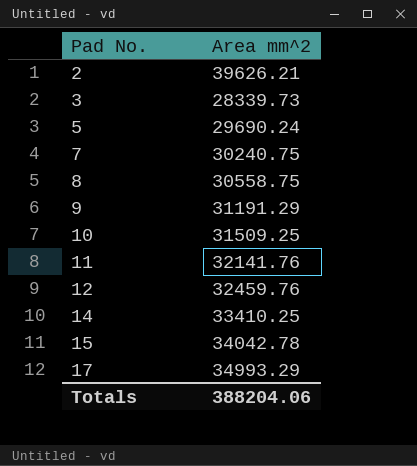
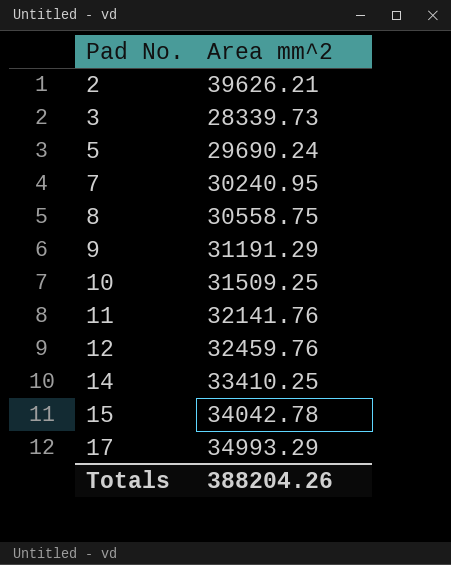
7 | Area mm^2: 30240.75 -> 30240.95
Totals | Area mm^2: 388204.06 -> 388204.26

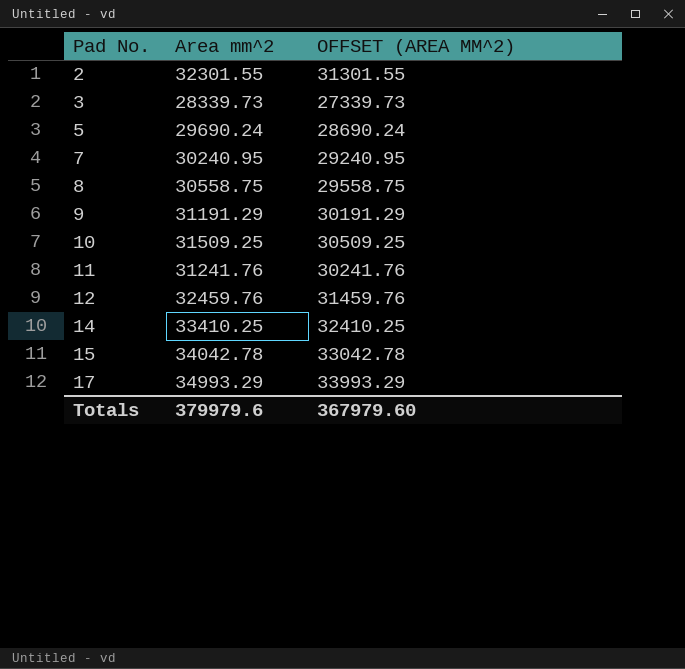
column OFFSET (AREA MM^2) | formula: none -> [Area mm^2] - 1000
2 | Area mm^2: 39626.21 -> 32301.55
11 | Area mm^2: 32141.76 -> 31241.76
Totals | Area mm^2: 388204.26 -> 379979.6

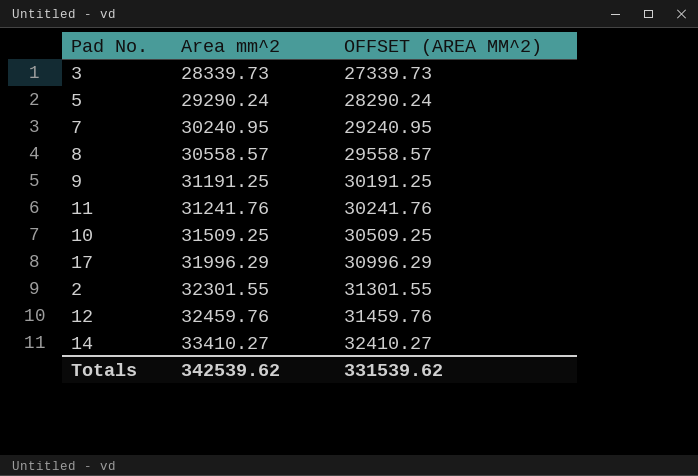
row order: Pad No. ascending -> Area mm^2 ascending
row 15: 34042.78 | 33042.78 -> none
5 | Area mm^2: 29690.24 -> 29290.24
5 | OFFSET (AREA MM^2): 28690.24 -> 28290.24
8 | Area mm^2: 30558.75 -> 30558.57
8 | OFFSET (AREA MM^2): 29558.75 -> 29558.57
9 | Area mm^2: 31191.29 -> 31191.25
9 | OFFSET (AREA MM^2): 30191.29 -> 30191.25
17 | Area mm^2: 34993.29 -> 31996.29
17 | OFFSET (AREA MM^2): 33993.29 -> 30996.29
14 | Area mm^2: 33410.25 -> 33410.27
14 | OFFSET (AREA MM^2): 32410.25 -> 32410.27
Totals | Area mm^2: 379979.6 -> 342539.62
Totals | OFFSET (AREA MM^2): 367979.60 -> 331539.62

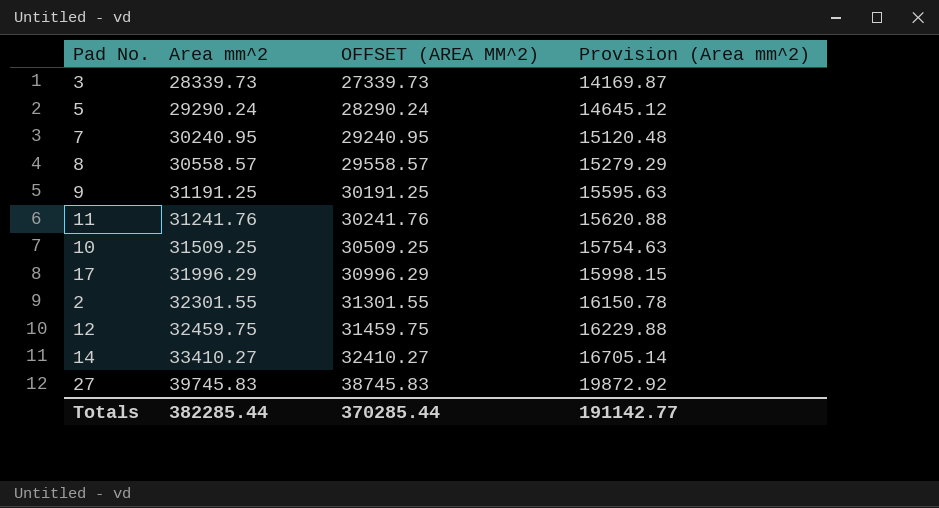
column Provision (Area mm^2) | formula: none -> [Area mm^2] * 0.5
12 | Area mm^2: 32459.76 -> 32459.75
12 | OFFSET (AREA MM^2): 31459.76 -> 31459.75
row 27: none -> 39745.83 | 38745.83 | 19872.92
Totals | Area mm^2: 342539.62 -> 382285.44
Totals | OFFSET (AREA MM^2): 331539.62 -> 370285.44

